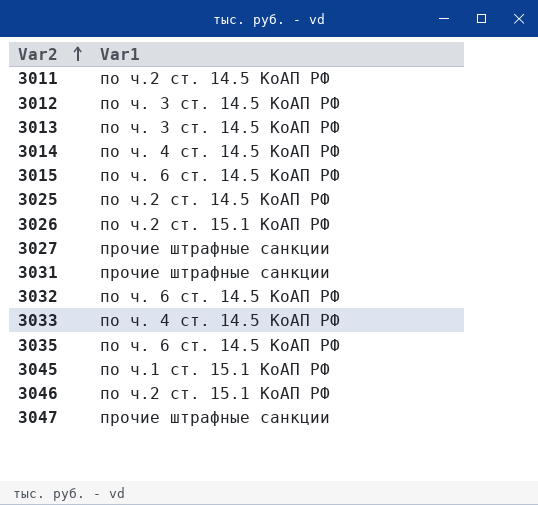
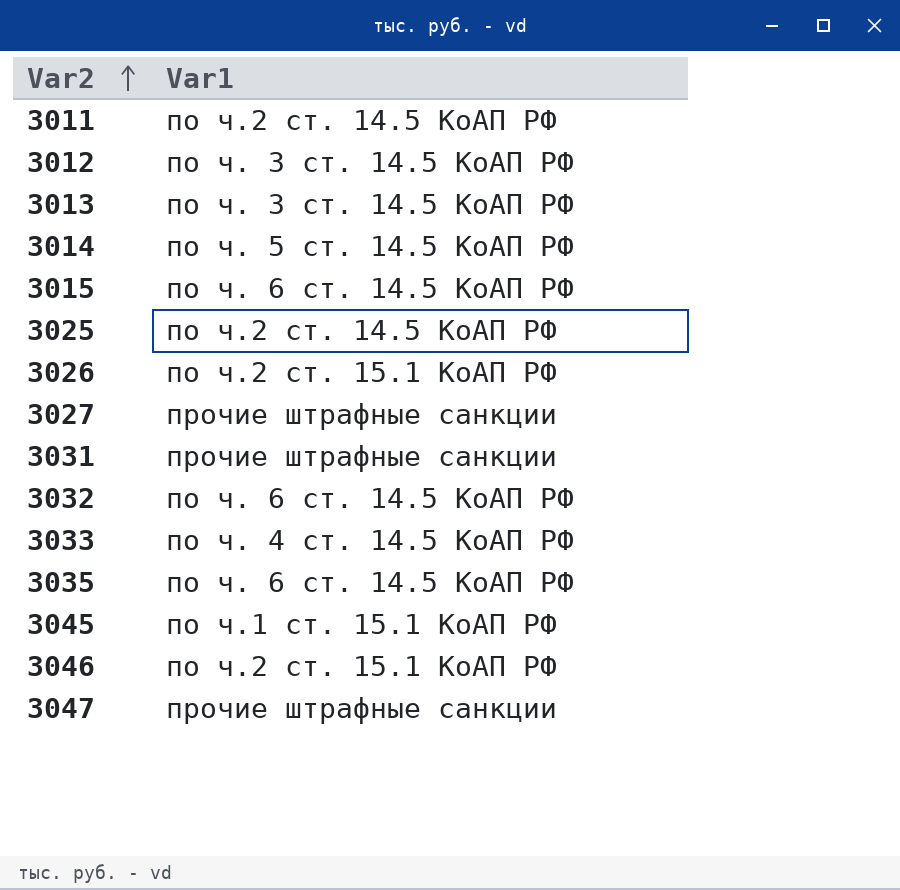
3014 | Var1: по ч. 4 ст. 14.5 КоАП РФ -> по ч. 5 ст. 14.5 КоАП РФ

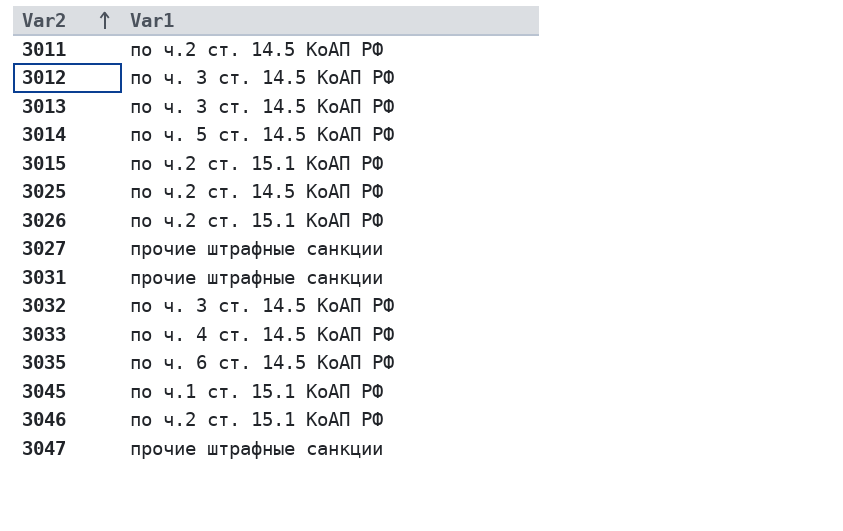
3015 | Var1: по ч. 6 ст. 14.5 КоАП РФ -> по ч.2 ст. 15.1 КоАП РФ
3032 | Var1: по ч. 6 ст. 14.5 КоАП РФ -> по ч. 3 ст. 14.5 КоАП РФ

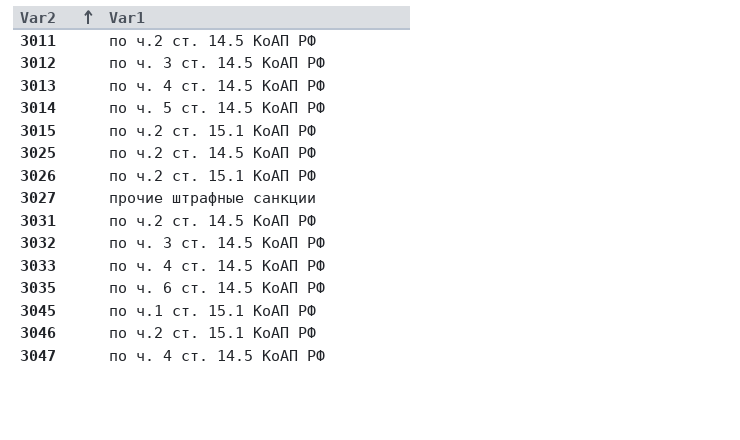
3013 | Var1: по ч. 3 ст. 14.5 КоАП РФ -> по ч. 4 ст. 14.5 КоАП РФ
3031 | Var1: прочие штрафные санкции -> по ч.2 ст. 14.5 КоАП РФ
3047 | Var1: прочие штрафные санкции -> по ч. 4 ст. 14.5 КоАП РФ

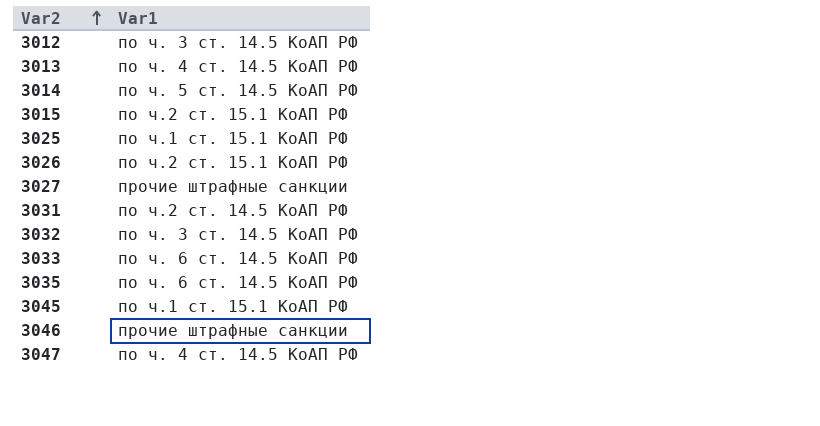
row 3011: по ч.2 ст. 14.5 КоАП РФ -> none
3025 | Var1: по ч.2 ст. 14.5 КоАП РФ -> по ч.1 ст. 15.1 КоАП РФ
3033 | Var1: по ч. 4 ст. 14.5 КоАП РФ -> по ч. 6 ст. 14.5 КоАП РФ
3046 | Var1: по ч.2 ст. 15.1 КоАП РФ -> прочие штрафные санкции

